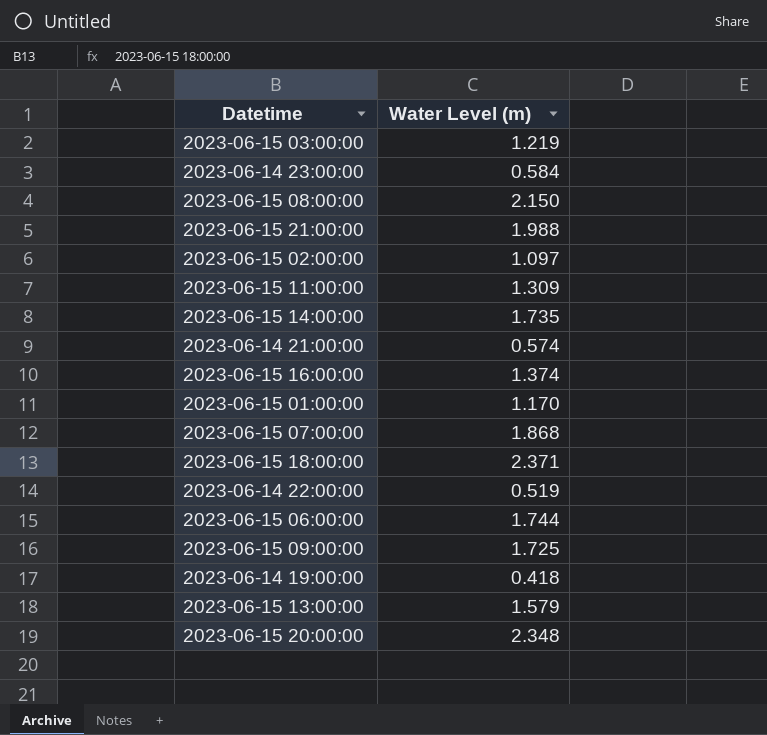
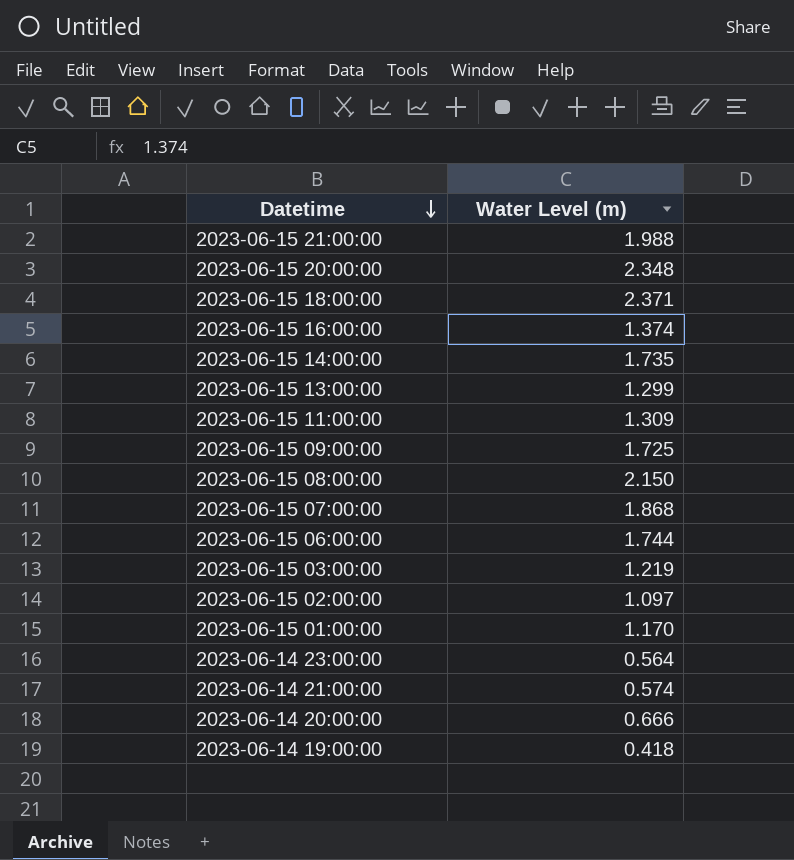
row order: none -> Datetime descending
row 2023-06-14 22:00:00: 0.519 -> none
2023-06-15 13:00:00 | Water Level (m): 1.579 -> 1.299
2023-06-14 23:00:00 | Water Level (m): 0.584 -> 0.564
row 2023-06-14 20:00:00: none -> 0.666

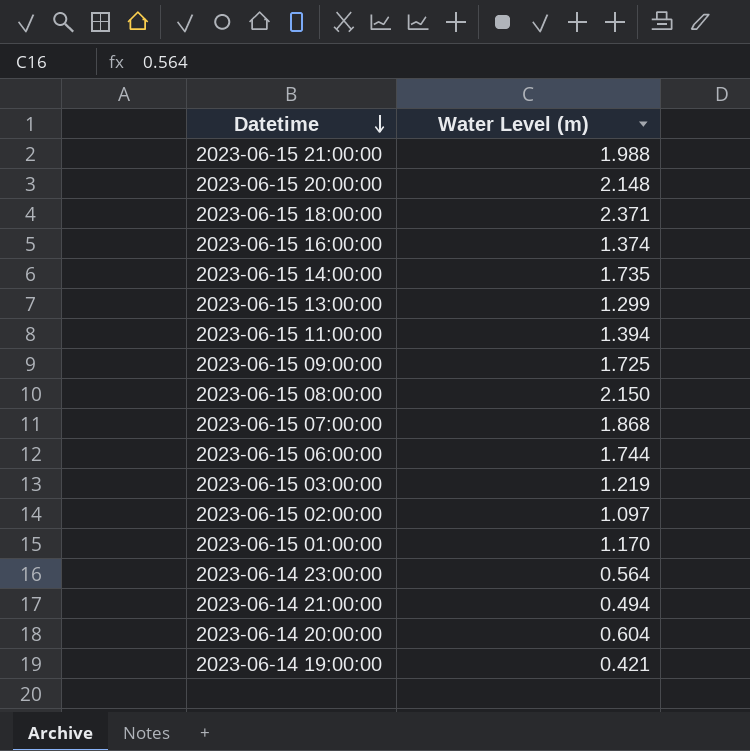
2023-06-15 20:00:00 | Water Level (m): 2.348 -> 2.148
2023-06-15 11:00:00 | Water Level (m): 1.309 -> 1.394
2023-06-14 21:00:00 | Water Level (m): 0.574 -> 0.494
2023-06-14 20:00:00 | Water Level (m): 0.666 -> 0.604
2023-06-14 19:00:00 | Water Level (m): 0.418 -> 0.421

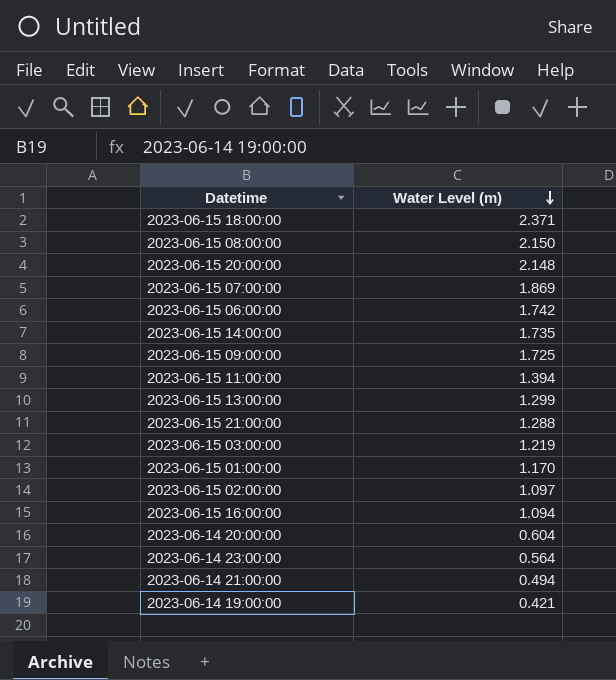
row order: Datetime descending -> Water Level (m) descending
2023-06-15 07:00:00 | Water Level (m): 1.868 -> 1.869
2023-06-15 06:00:00 | Water Level (m): 1.744 -> 1.742
2023-06-15 21:00:00 | Water Level (m): 1.988 -> 1.288
2023-06-15 16:00:00 | Water Level (m): 1.374 -> 1.094

